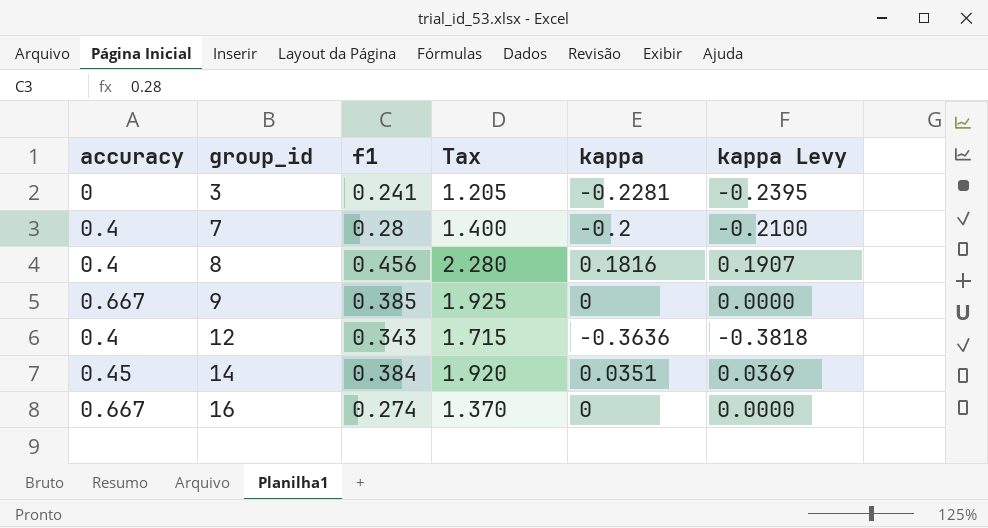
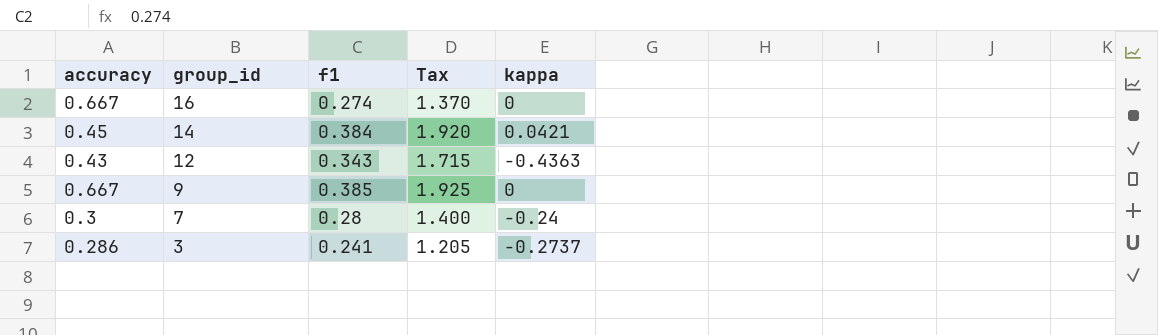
row order: group_id ascending -> group_id descending
column kappa Levy | formula: [kappa] * 1.05 -> none
row 8: 0.4 | 0.456 | 2.280 | 0.1816 | 0.1907 -> none
14 | kappa: 0.0351 -> 0.0421
12 | accuracy: 0.4 -> 0.43
12 | kappa: -0.3636 -> -0.4363
7 | accuracy: 0.4 -> 0.3
7 | kappa: -0.2 -> -0.24
3 | accuracy: 0 -> 0.286
3 | kappa: -0.2281 -> -0.2737

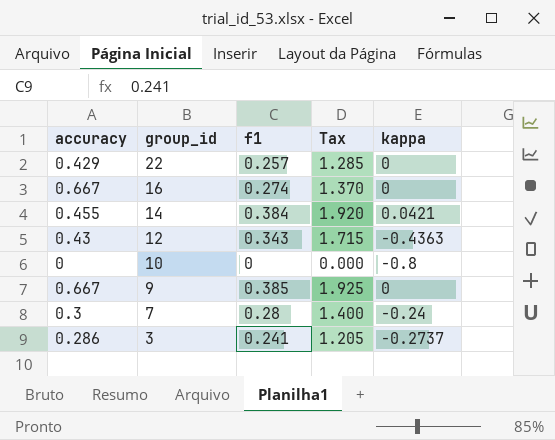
row 22: none -> 0.429 | 0.257 | 1.285 | 0
14 | accuracy: 0.45 -> 0.455
row 10: none -> 0 | 0 | 0.000 | -0.8

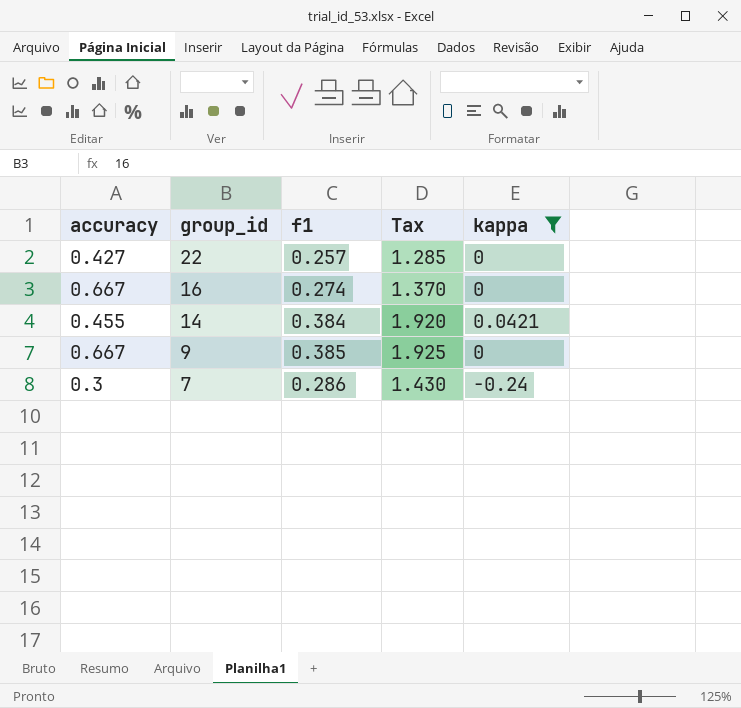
filter: none -> kappa >= -0.24
22 | accuracy: 0.429 -> 0.427
7 | f1: 0.28 -> 0.286
7 | Tax: 1.400 -> 1.430

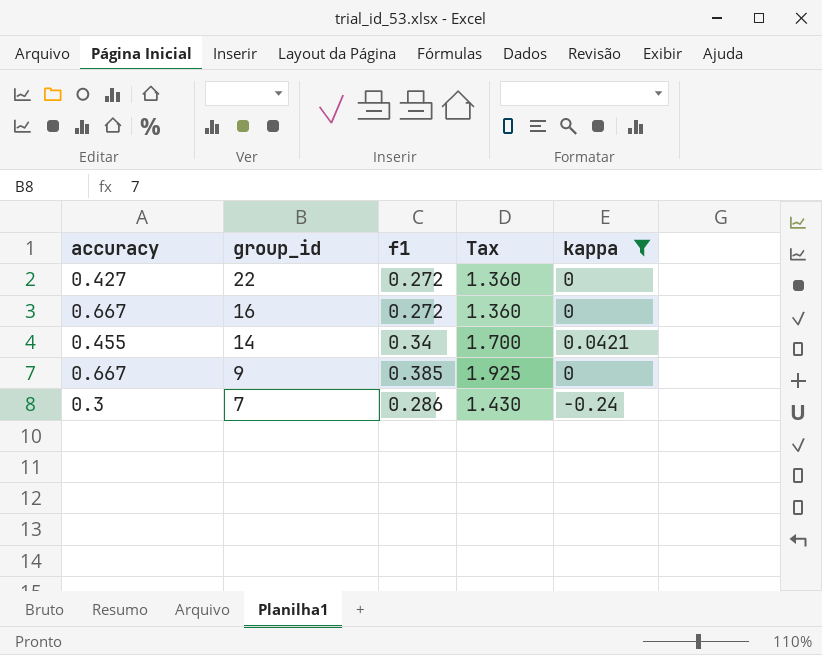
22 | f1: 0.257 -> 0.272
22 | Tax: 1.285 -> 1.360
16 | f1: 0.274 -> 0.272
16 | Tax: 1.370 -> 1.360
14 | f1: 0.384 -> 0.34
14 | Tax: 1.920 -> 1.700

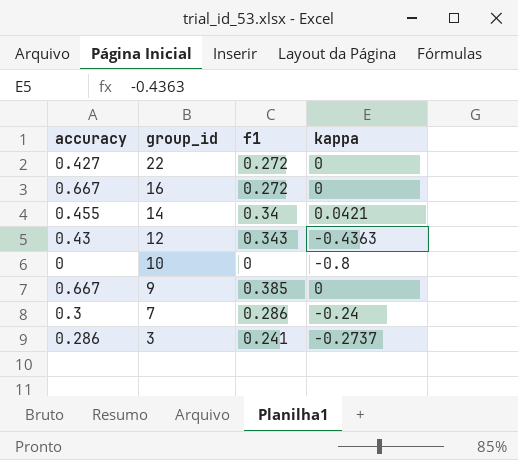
filter: kappa >= -0.24 -> none
column Tax | formula: [f1] * 5 -> none

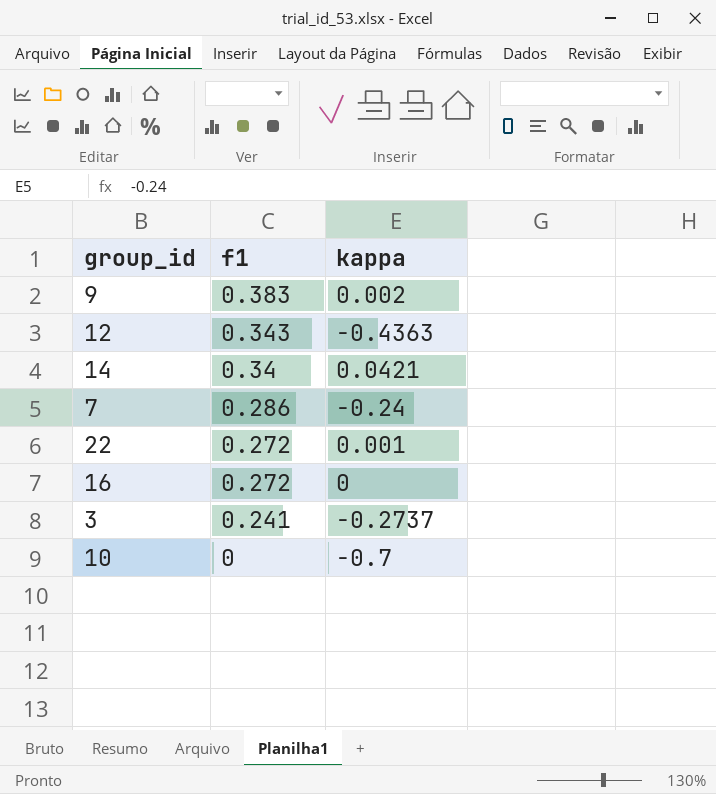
row order: group_id descending -> f1 descending
column accuracy | position: 1 -> none
9 | f1: 0.385 -> 0.383
9 | kappa: 0 -> 0.002
22 | kappa: 0 -> 0.001
10 | kappa: -0.8 -> -0.7

